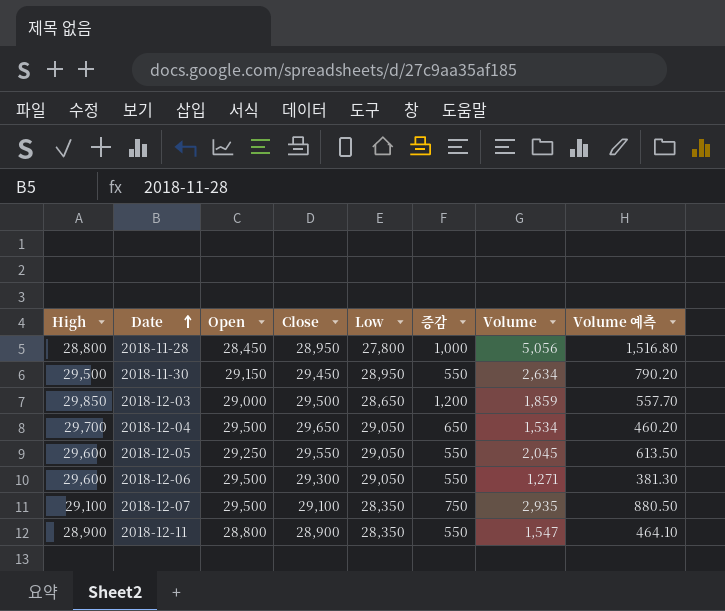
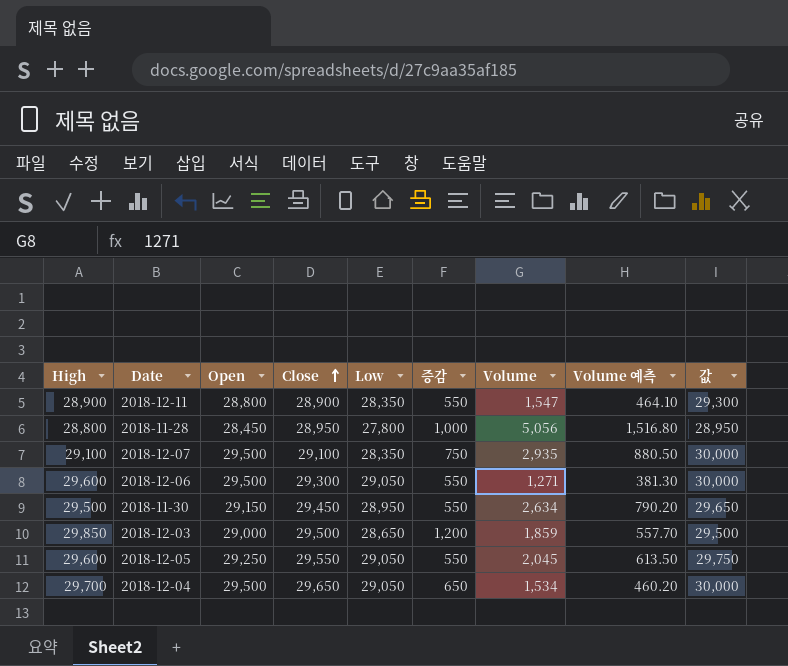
row order: Date ascending -> Close ascending
column 값 | formula: none -> [Open] + 500

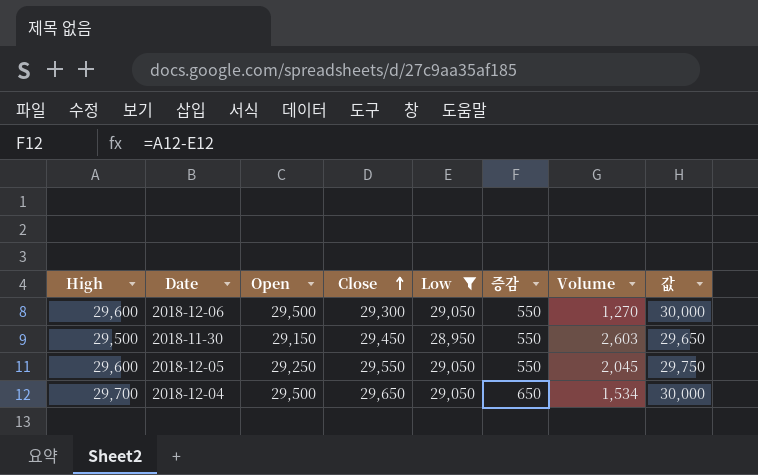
filter: none -> Low >= 28,950
column Volume 예측 | formula: [Volume] * 0.3 -> none
2018-12-06 | Volume: 1,271 -> 1,270
2018-11-30 | Volume: 2,634 -> 2,603

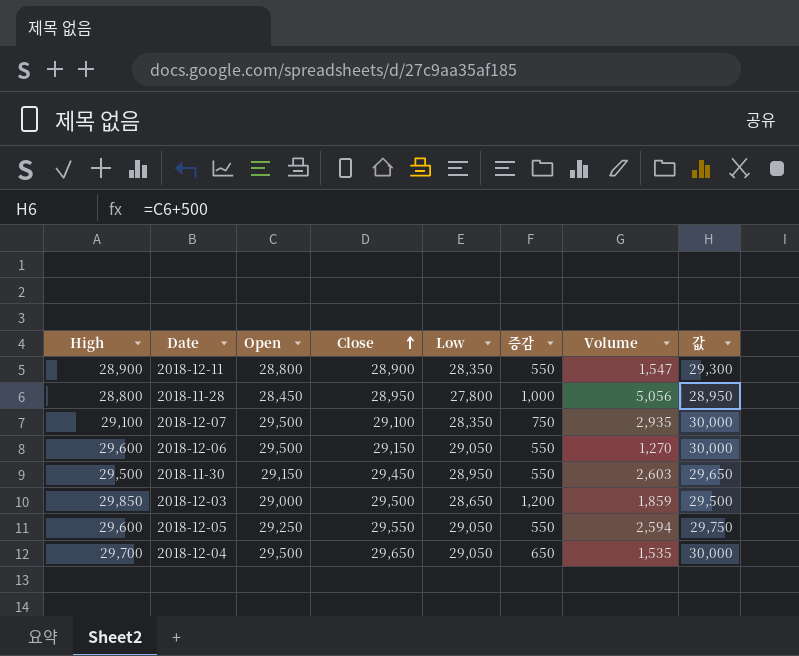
filter: Low >= 28,950 -> none
2018-12-06 | Close: 29,300 -> 29,150
2018-12-05 | Volume: 2,045 -> 2,594
2018-12-04 | Volume: 1,534 -> 1,535

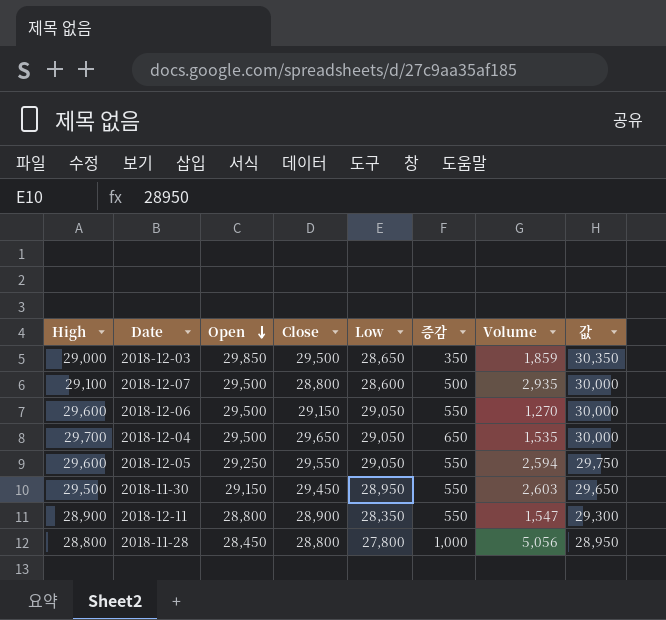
row order: Close ascending -> Open descending
2018-12-03 | High: 29,850 -> 29,000
2018-12-03 | Open: 29,000 -> 29,850
2018-12-03 | 증감: 1,200 -> 350
2018-12-03 | 값: 29,500 -> 30,350
2018-12-07 | Close: 29,100 -> 28,800
2018-12-07 | Low: 28,350 -> 28,600
2018-12-07 | 증감: 750 -> 500
2018-11-28 | Close: 28,950 -> 28,800

